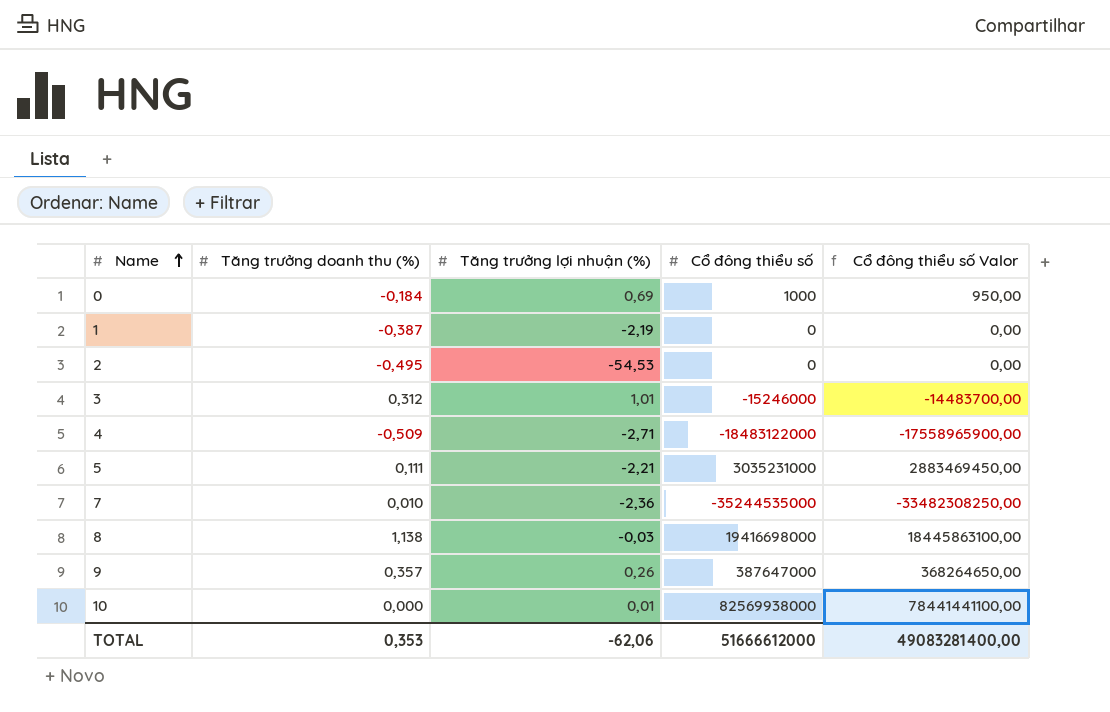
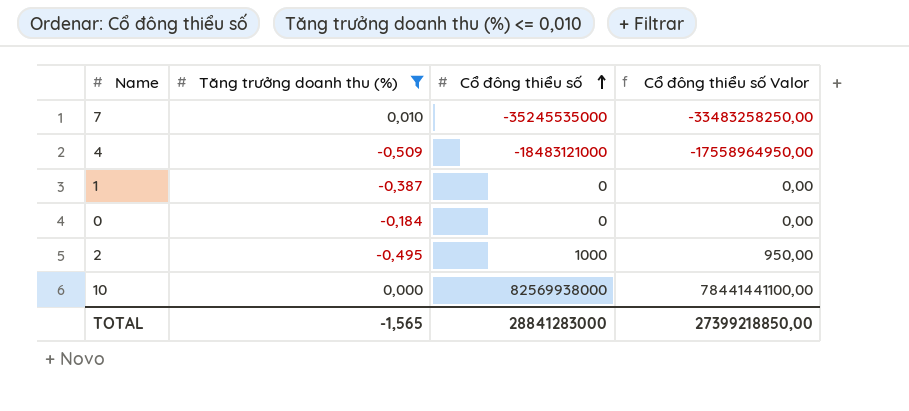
filter: none -> Tăng trưởng doanh thu (%) <= 0,010
row order: Name ascending -> Cổ đông thiểu số ascending
column Tăng trưởng lợi nhuận (%) | position: 3 -> none
7 | Cổ đông thiểu số: -35244535000 -> -35245535000
7 | Cổ đông thiểu số Valor: -33482308250,00 -> -33483258250,00
4 | Cổ đông thiểu số: -18483122000 -> -18483121000
4 | Cổ đông thiểu số Valor: -17558965900,00 -> -17558964950,00
0 | Cổ đông thiểu số: 1000 -> 0
0 | Cổ đông thiểu số Valor: 950,00 -> 0,00
2 | Cổ đông thiểu số: 0 -> 1000
2 | Cổ đông thiểu số Valor: 0,00 -> 950,00
TOTAL | Tăng trưởng doanh thu (%): 0,353 -> -1,565
TOTAL | Cổ đông thiểu số: 51666612000 -> 28841283000
TOTAL | Cổ đông thiểu số Valor: 49083281400,00 -> 27399218850,00

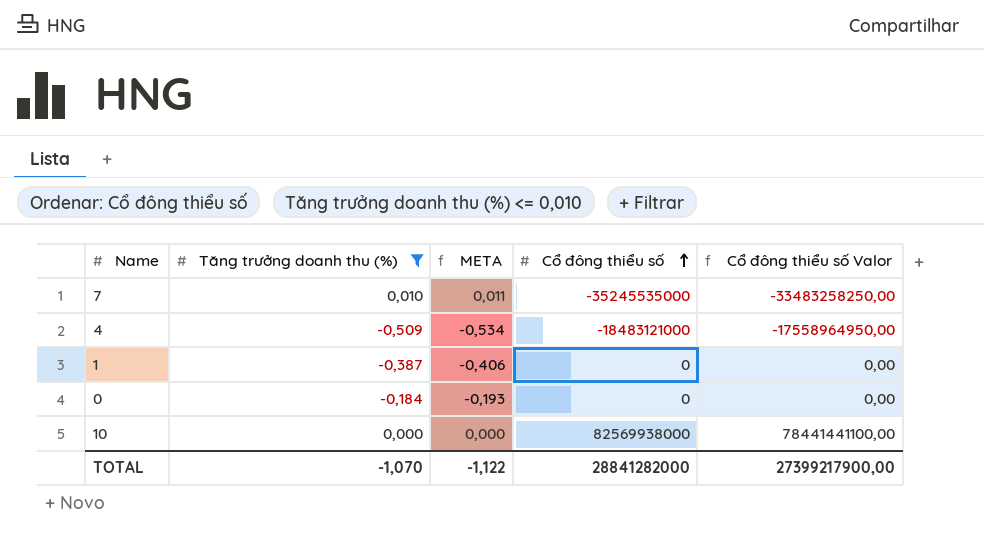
column META | formula: none -> [Tăng trưởng doanh thu (%)] * 1,05
row 2: -0,495 | 1000 | 950,00 -> none
TOTAL | Tăng trưởng doanh thu (%): -1,565 -> -1,070
TOTAL | Cổ đông thiểu số: 28841283000 -> 28841282000
TOTAL | Cổ đông thiểu số Valor: 27399218850,00 -> 27399217900,00

